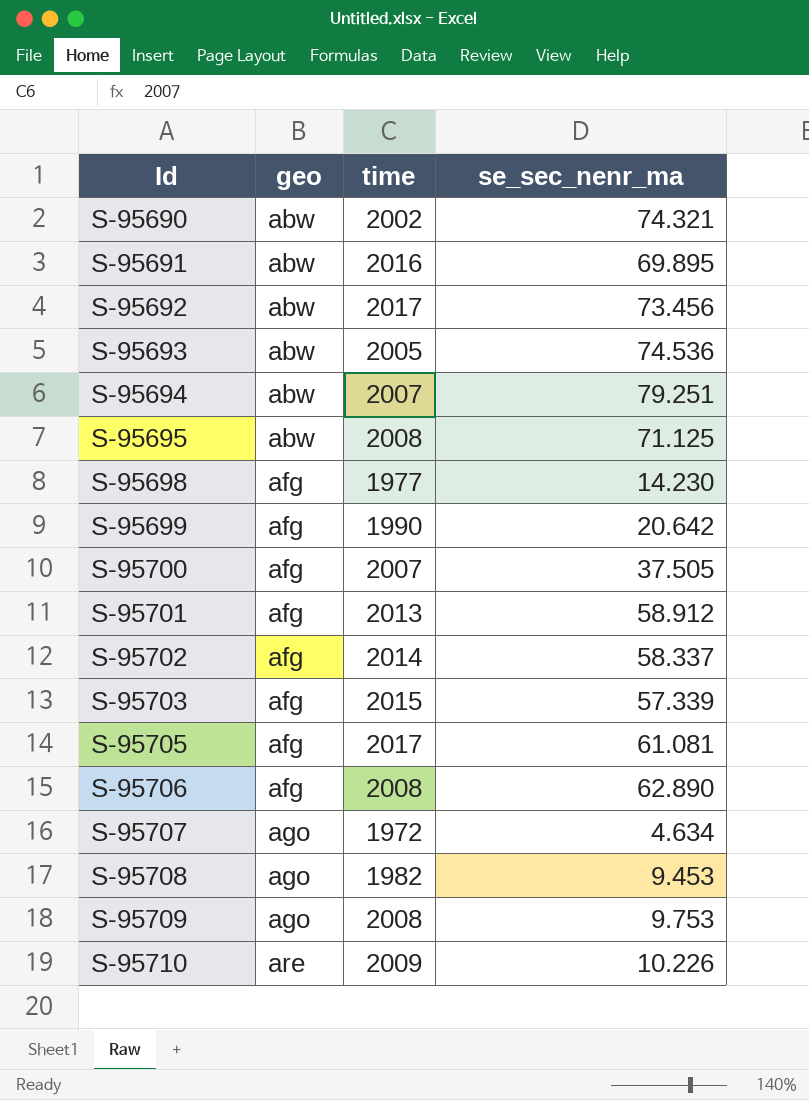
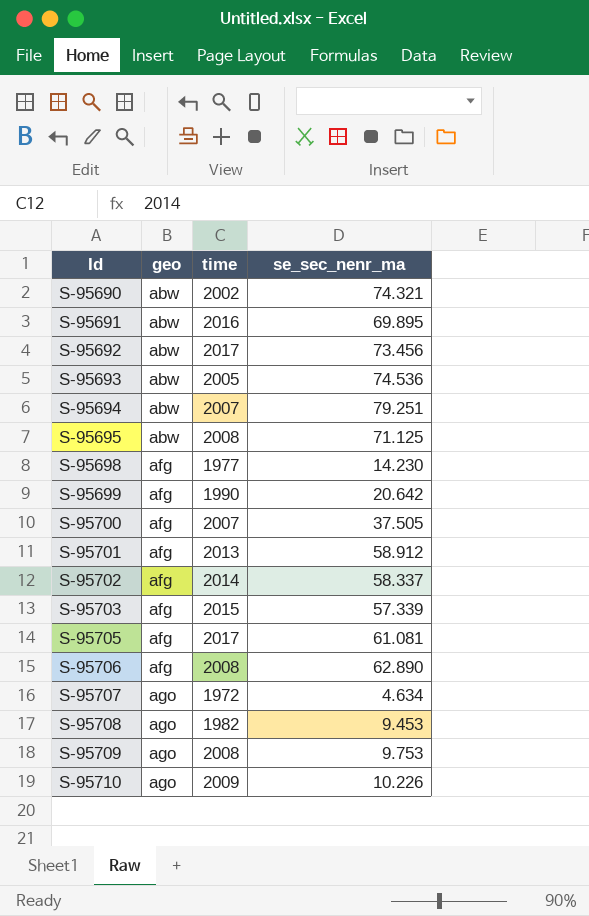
S-95710 | geo: are -> ago

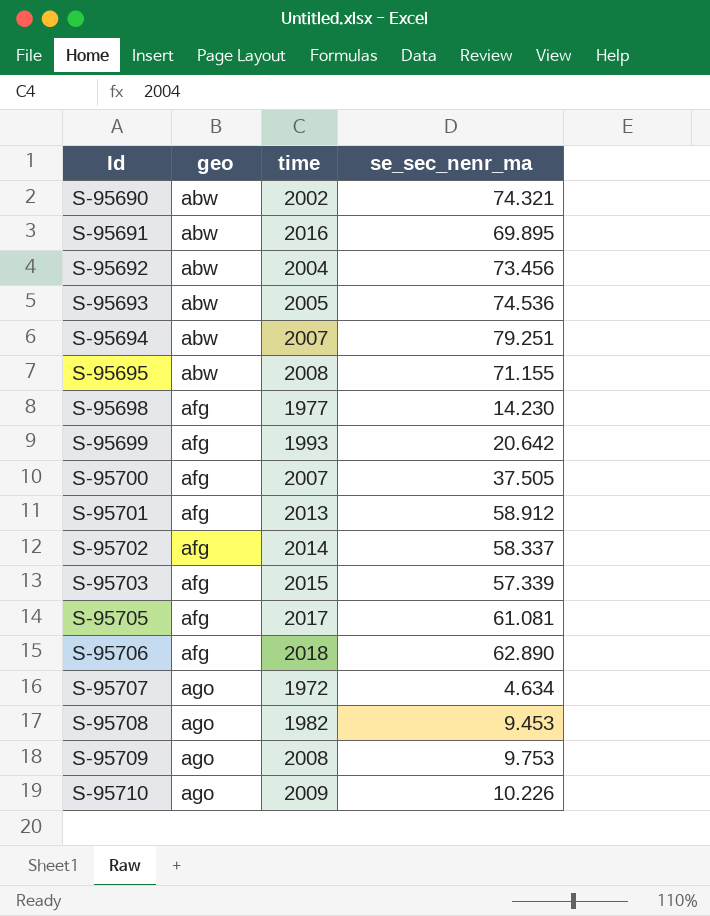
S-95692 | time: 2017 -> 2004
S-95695 | se_sec_nenr_ma: 71.125 -> 71.155
S-95699 | time: 1990 -> 1993
S-95706 | time: 2008 -> 2018

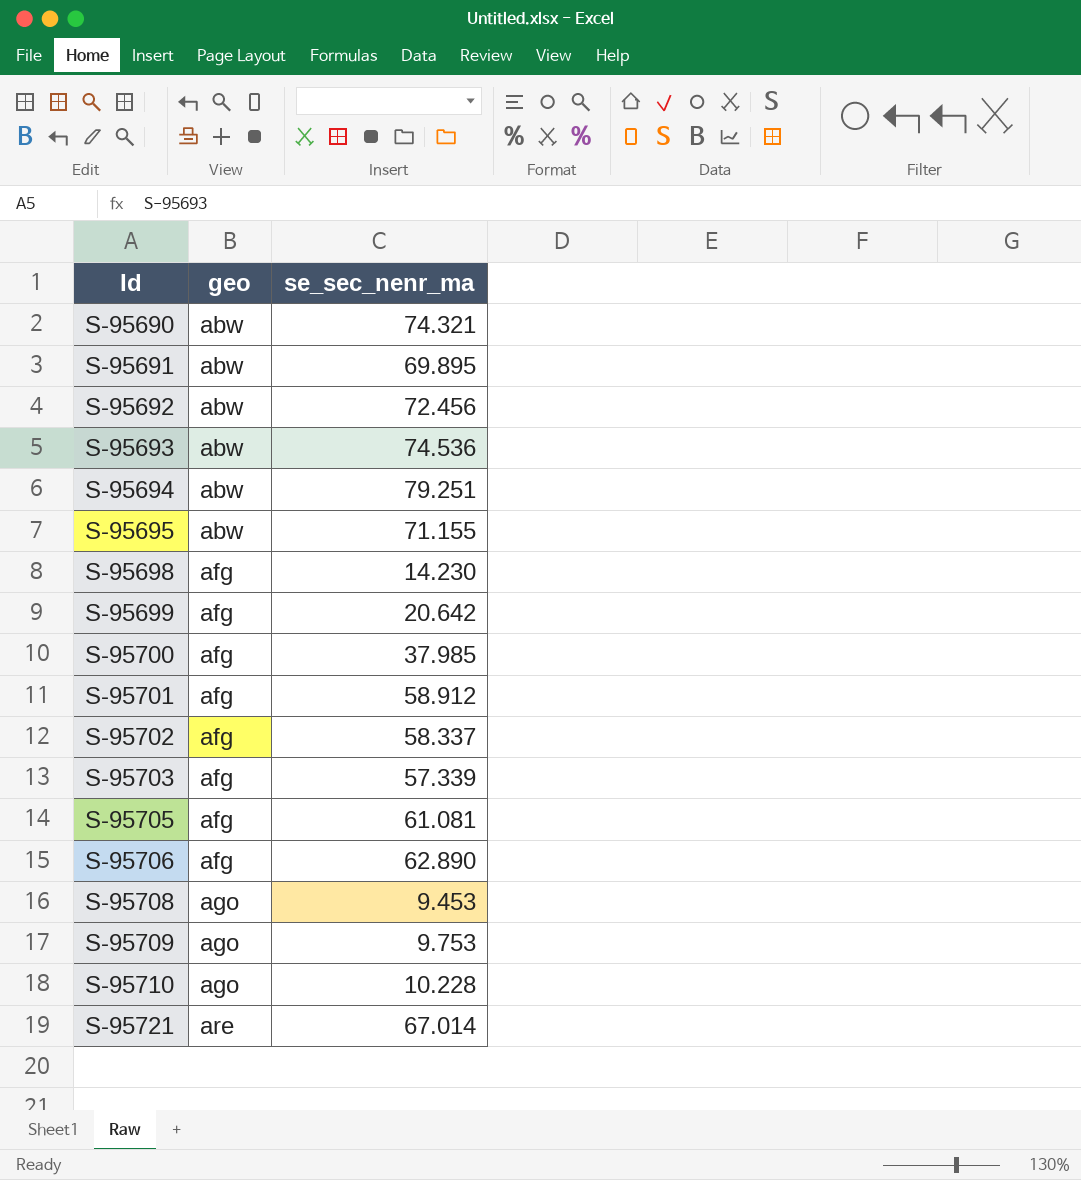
column time | position: 3 -> none
row S-95707: ago | 1972 | 4.634 -> none
S-95692 | se_sec_nenr_ma: 73.456 -> 72.456
S-95700 | se_sec_nenr_ma: 37.505 -> 37.985
S-95710 | se_sec_nenr_ma: 10.226 -> 10.228
row S-95721: none -> are | 67.014

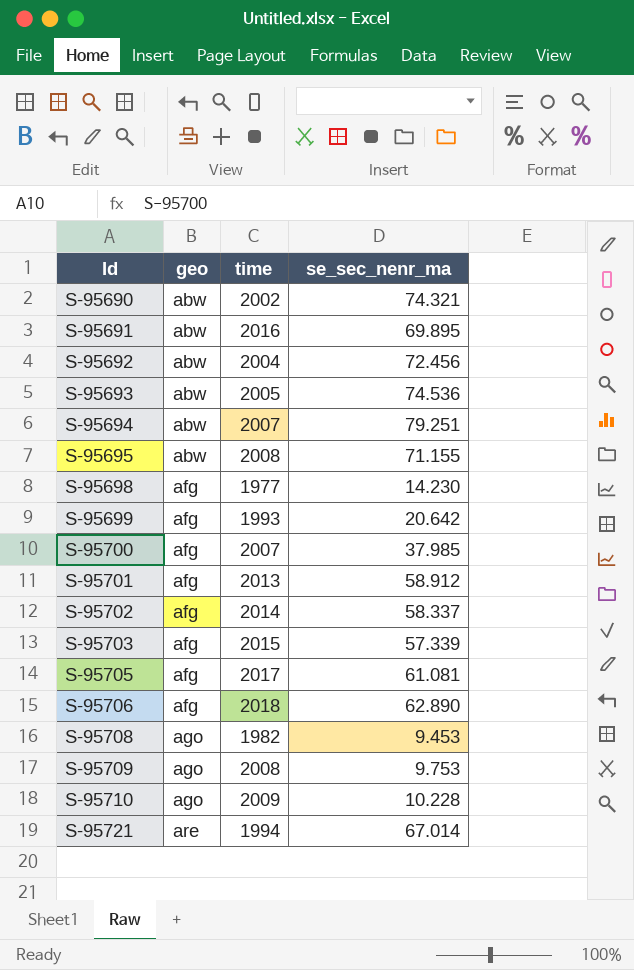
column time | position: none -> 3

